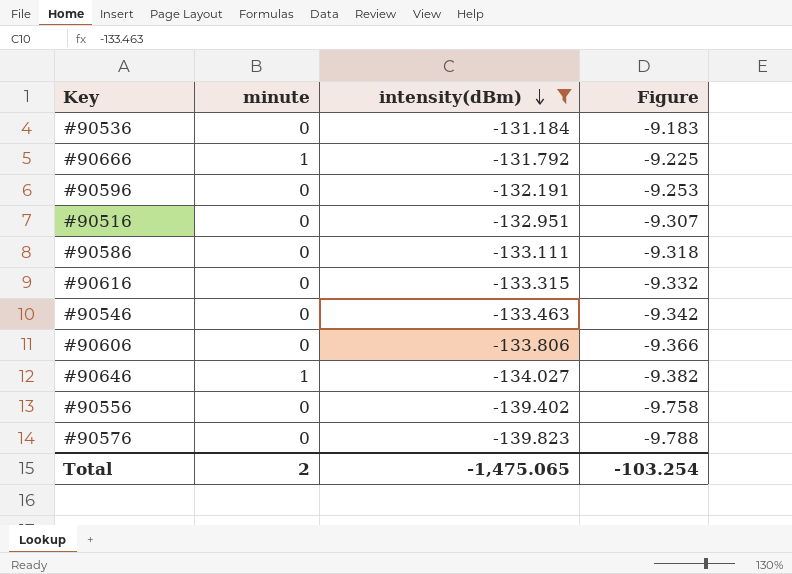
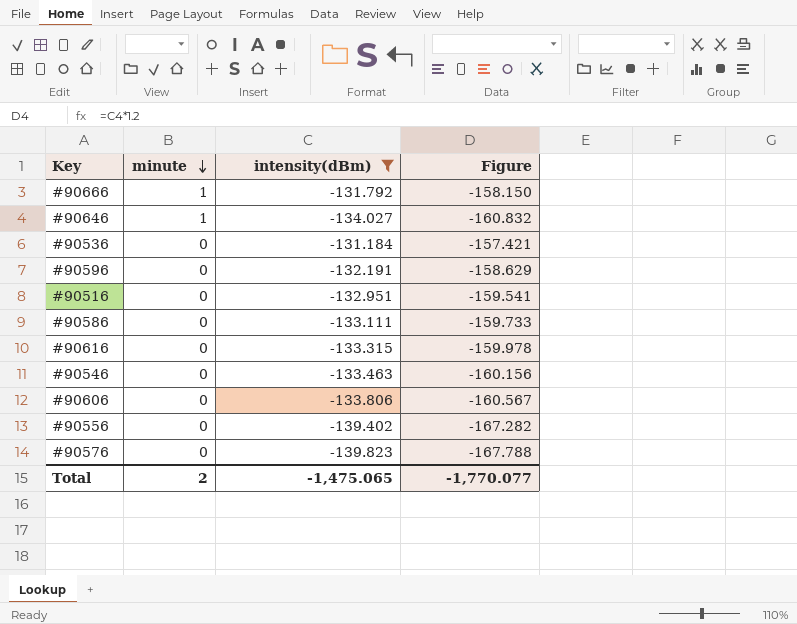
row order: intensity(dBm) descending -> minute descending
column Figure | formula: [intensity(dBm)] * 0.07 -> [intensity(dBm)] * 1.2
Total | Figure: -103.254 -> -1,770.077

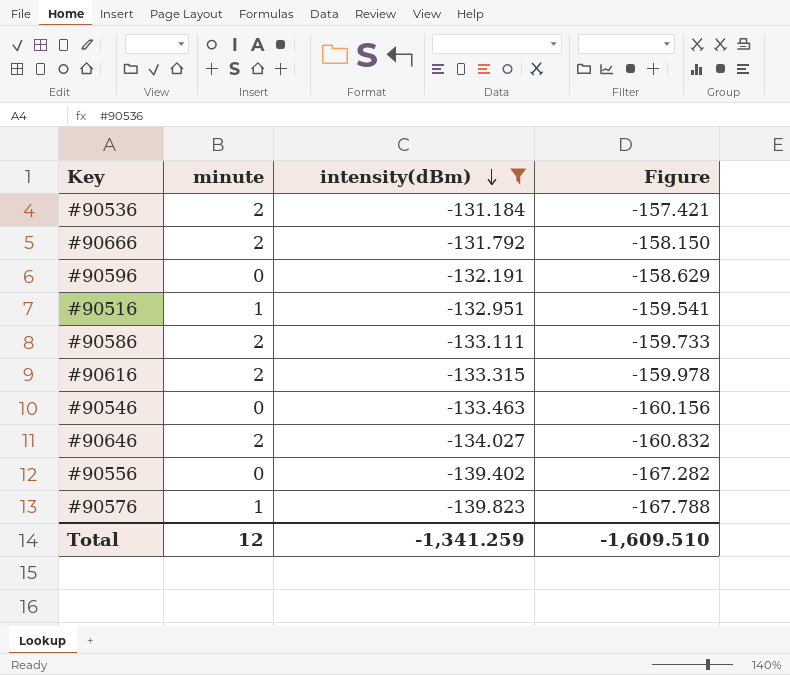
row order: minute descending -> intensity(dBm) descending
row #90606: 0 | -133.806 | -160.567 -> none
#90536 | minute: 0 -> 2
#90666 | minute: 1 -> 2
#90516 | minute: 0 -> 1
#90586 | minute: 0 -> 2
#90616 | minute: 0 -> 2
#90646 | minute: 1 -> 2
#90576 | minute: 0 -> 1
Total | minute: 2 -> 12
Total | intensity(dBm): -1,475.065 -> -1,341.259
Total | Figure: -1,770.077 -> -1,609.510

